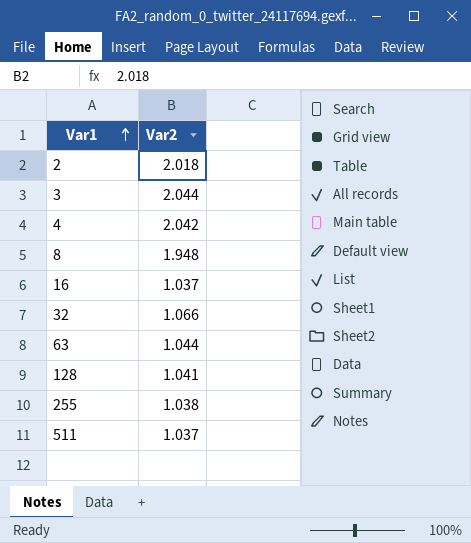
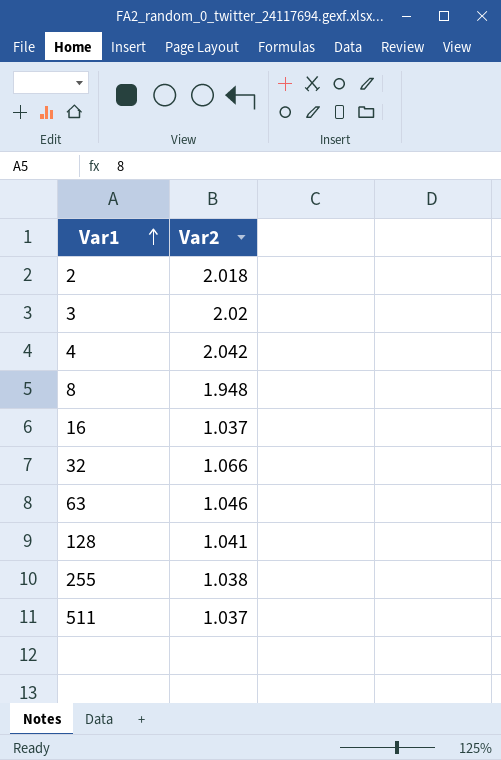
3 | Var2: 2.044 -> 2.02
63 | Var2: 1.044 -> 1.046

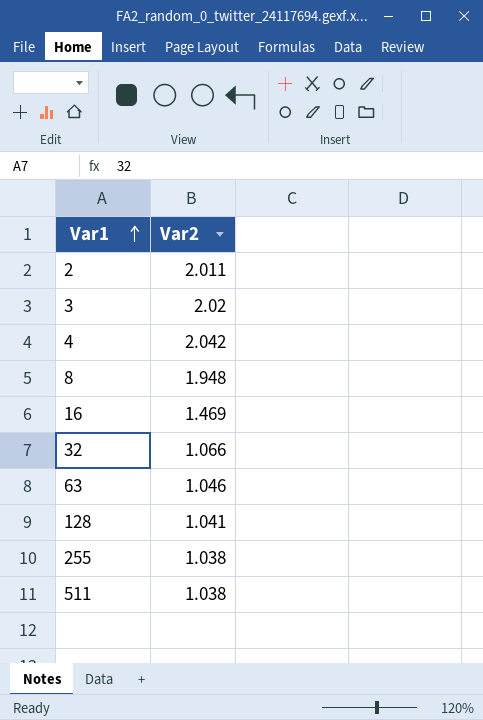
2 | Var2: 2.018 -> 2.011
16 | Var2: 1.037 -> 1.469
511 | Var2: 1.037 -> 1.038

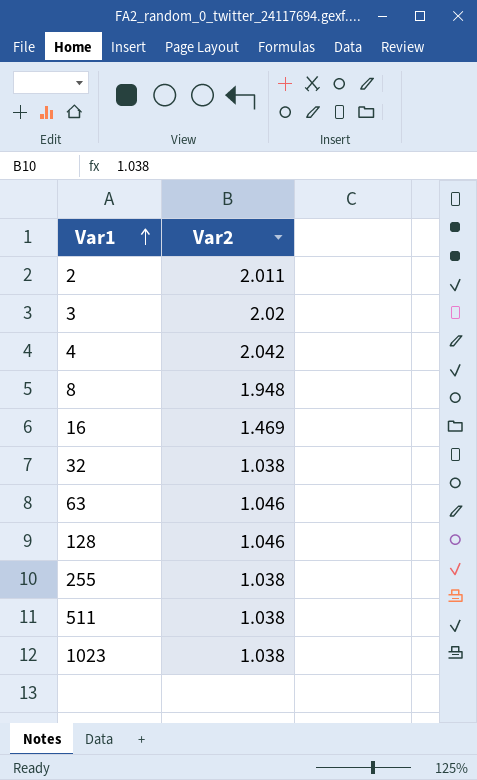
32 | Var2: 1.066 -> 1.038
128 | Var2: 1.041 -> 1.046
row 1023: none -> 1.038

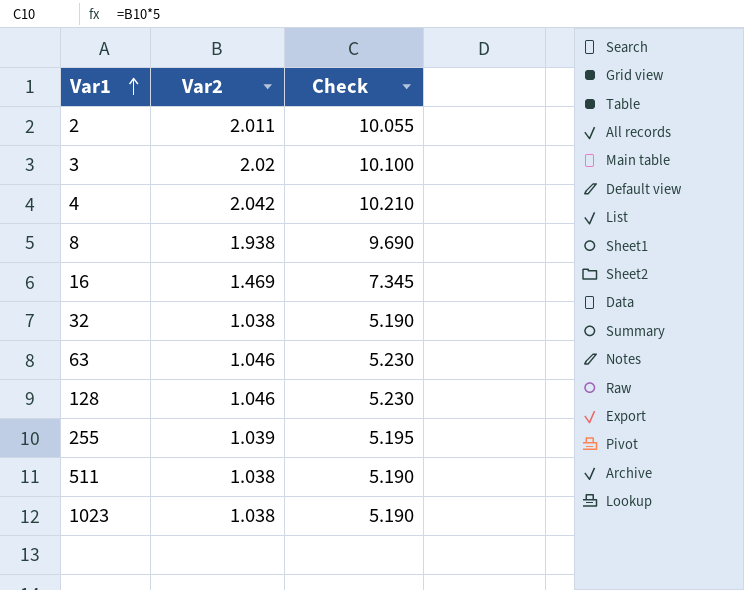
column Check | formula: none -> [Var2] * 5
8 | Var2: 1.948 -> 1.938
255 | Var2: 1.038 -> 1.039

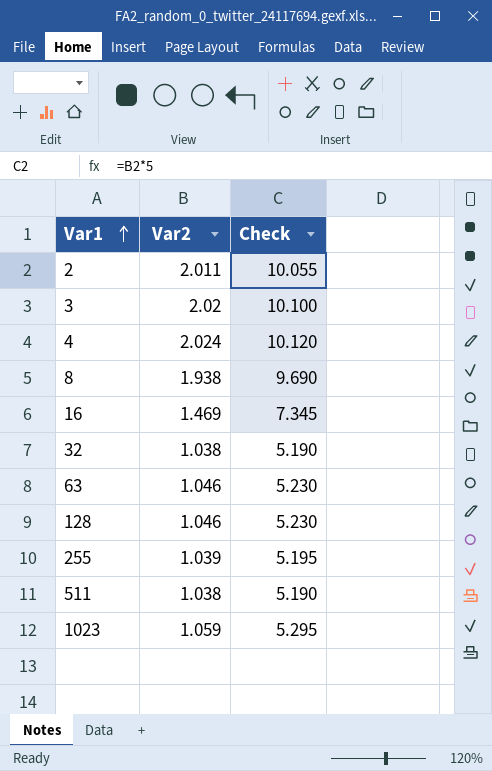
4 | Var2: 2.042 -> 2.024
4 | Check: 10.210 -> 10.120
1023 | Var2: 1.038 -> 1.059
1023 | Check: 5.190 -> 5.295

